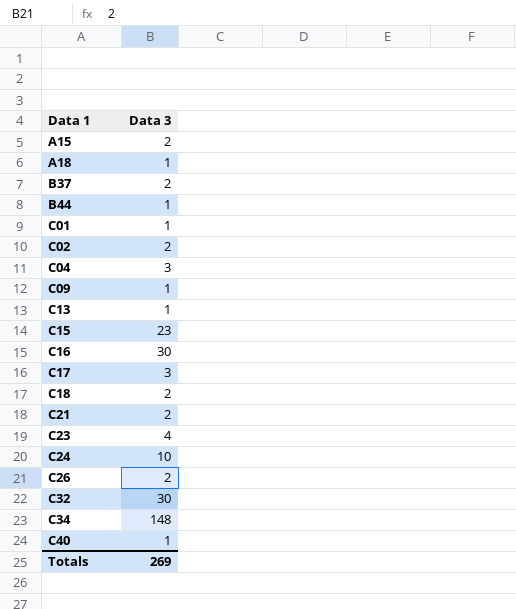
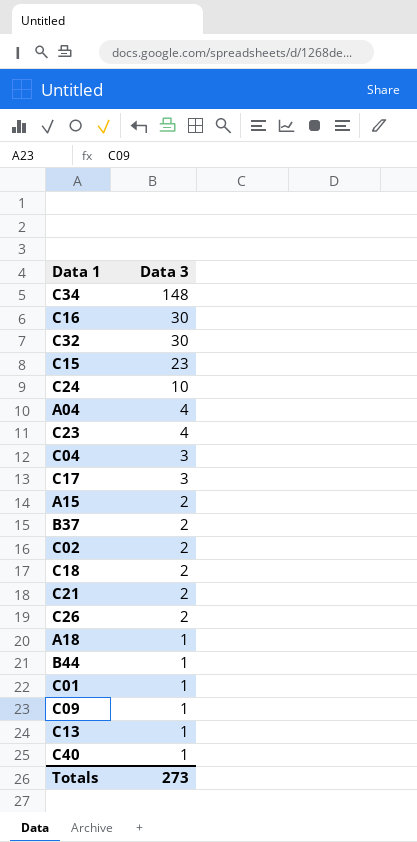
row order: Data 1 ascending -> Data 3 descending
row A04: none -> 4
Totals | Data 3: 269 -> 273

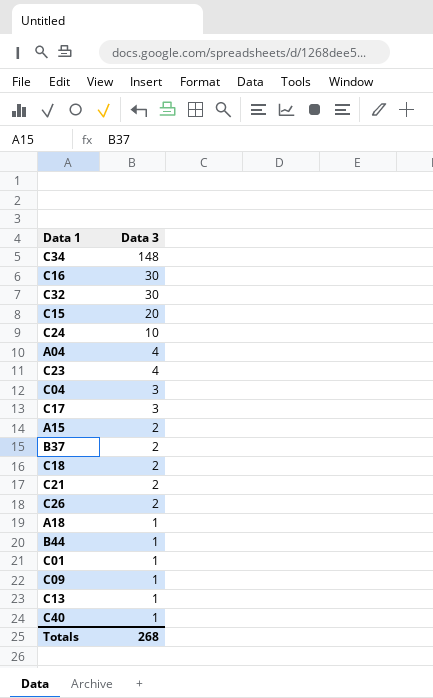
row C02: 2 -> none
C15 | Data 3: 23 -> 20
Totals | Data 3: 273 -> 268

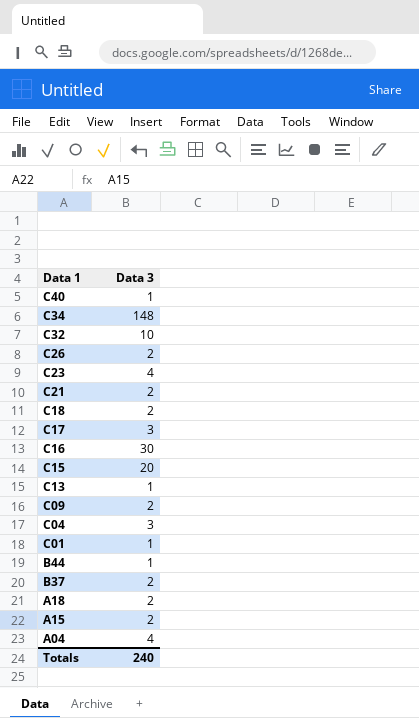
row order: Data 3 descending -> Data 1 descending
row C24: 10 -> none
C32 | Data 3: 30 -> 10
C09 | Data 3: 1 -> 2
A18 | Data 3: 1 -> 2
Totals | Data 3: 268 -> 240

